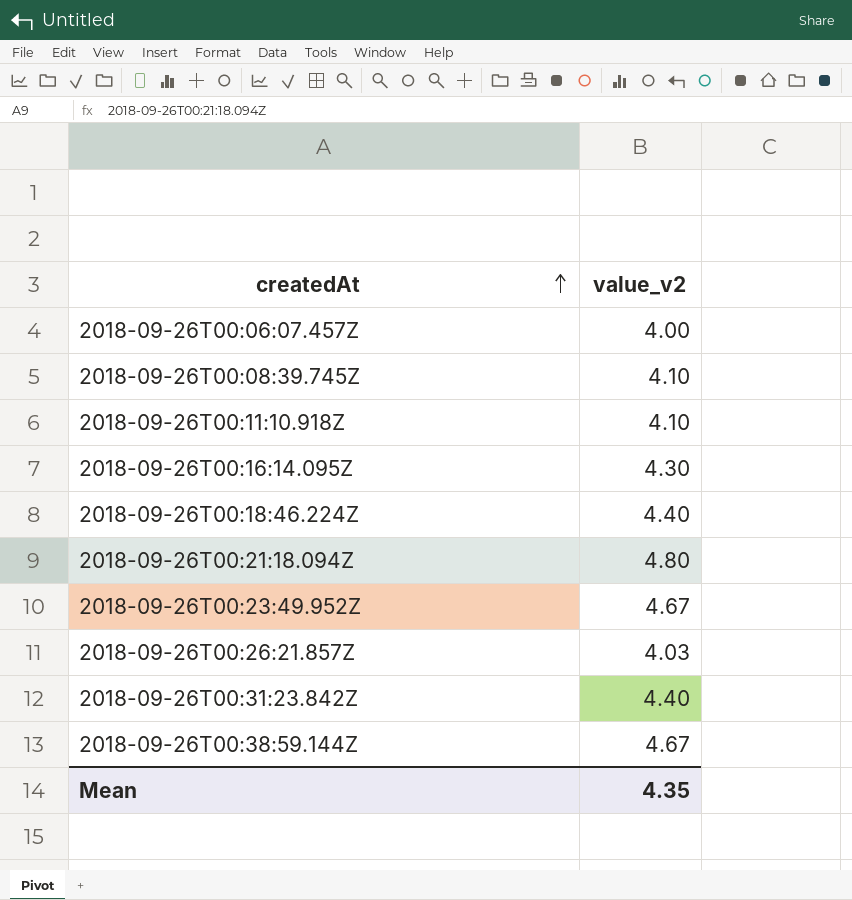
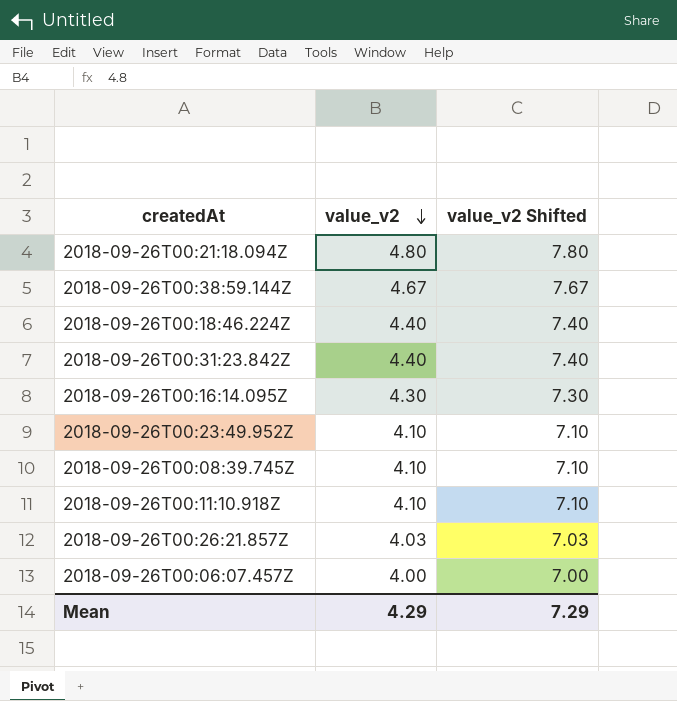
row order: createdAt ascending -> value_v2 descending
column value_v2 Shifted | formula: none -> [value_v2] + 3
2018-09-26T00:23:49.952Z | value_v2: 4.67 -> 4.10
Mean | value_v2: 4.35 -> 4.29

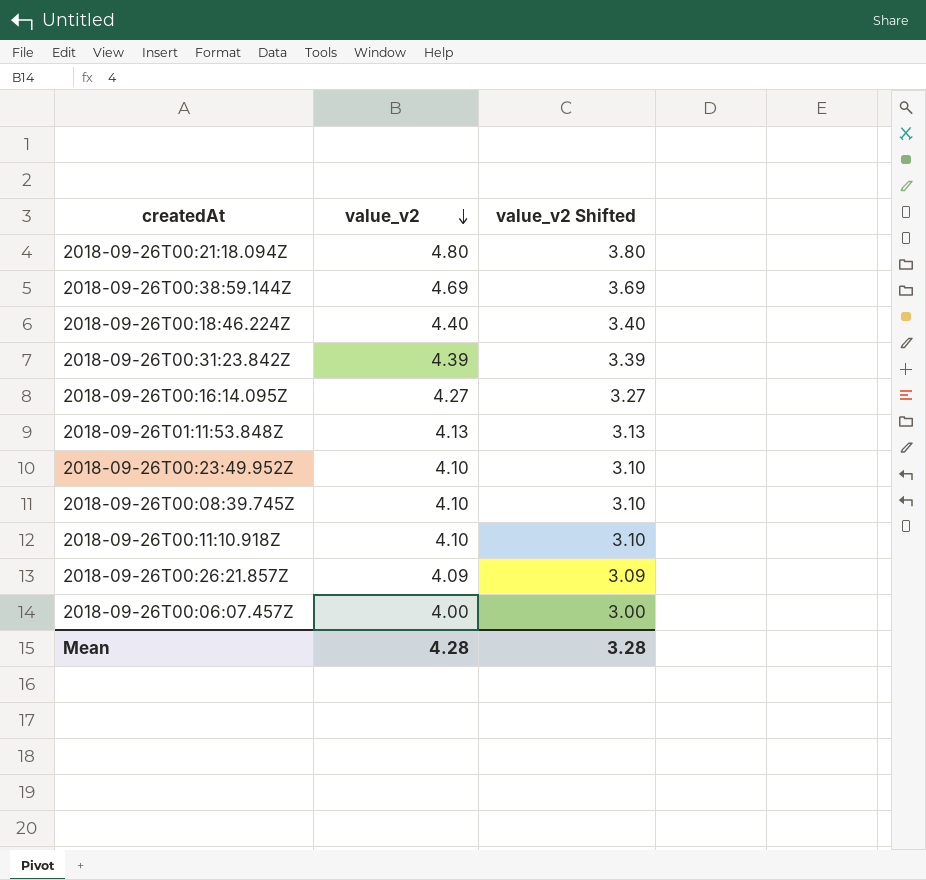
column value_v2 Shifted | formula: [value_v2] + 3 -> [value_v2] - 1
2018-09-26T00:38:59.144Z | value_v2: 4.67 -> 4.69
2018-09-26T00:31:23.842Z | value_v2: 4.40 -> 4.39
2018-09-26T00:16:14.095Z | value_v2: 4.30 -> 4.27
row 2018-09-26T01:11:53.848Z: none -> 4.13 | 3.13
2018-09-26T00:26:21.857Z | value_v2: 4.03 -> 4.09
Mean | value_v2: 4.29 -> 4.28
Mean | value_v2 Shifted: 7.29 -> 3.28

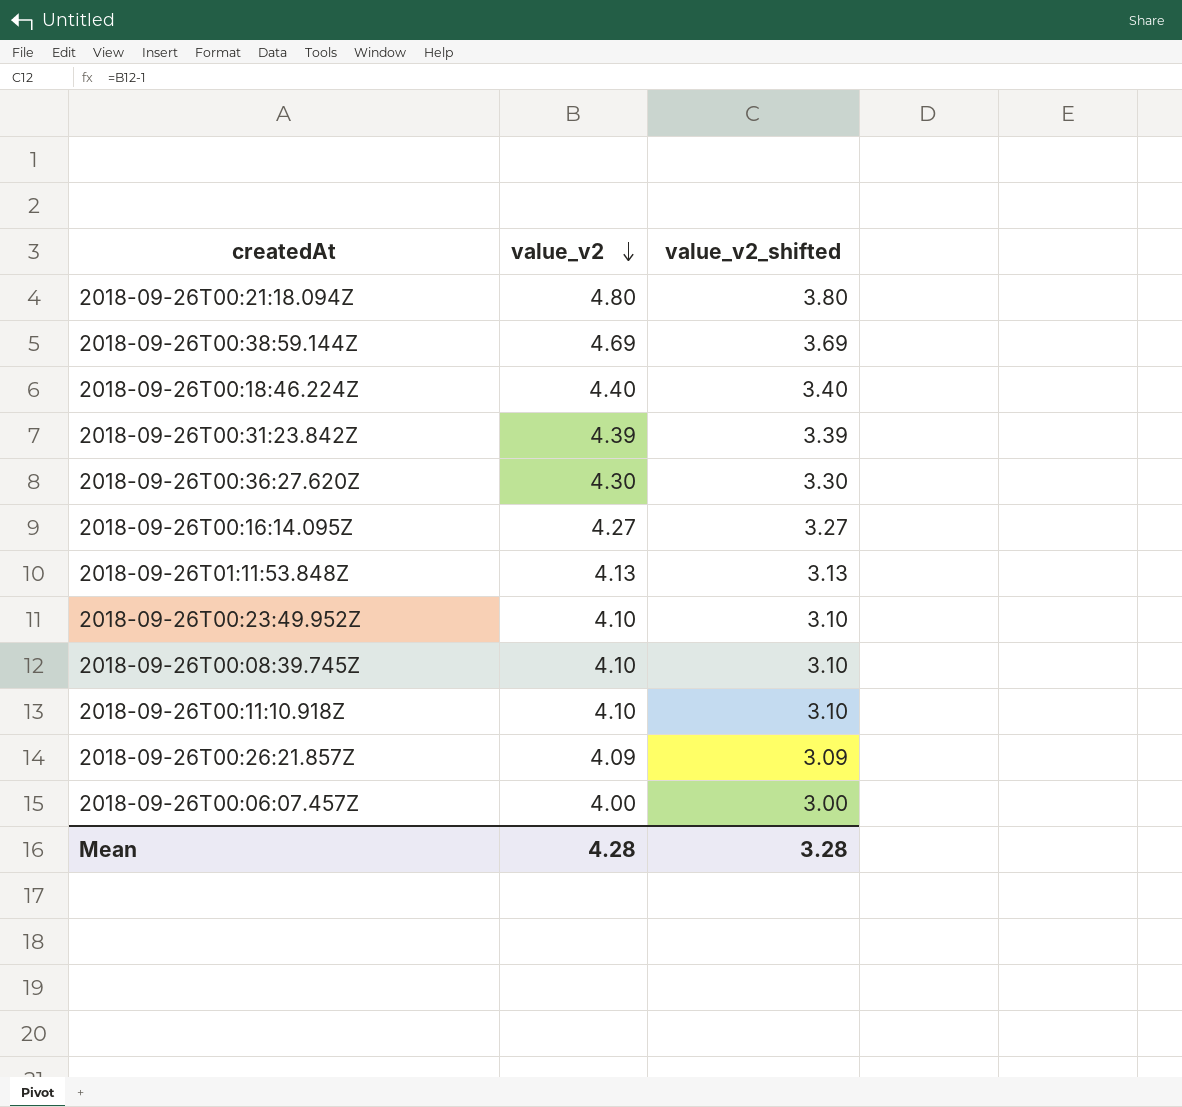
column name: value_v2 Shifted -> value_v2_shifted
row 2018-09-26T00:36:27.620Z: none -> 4.30 | 3.30

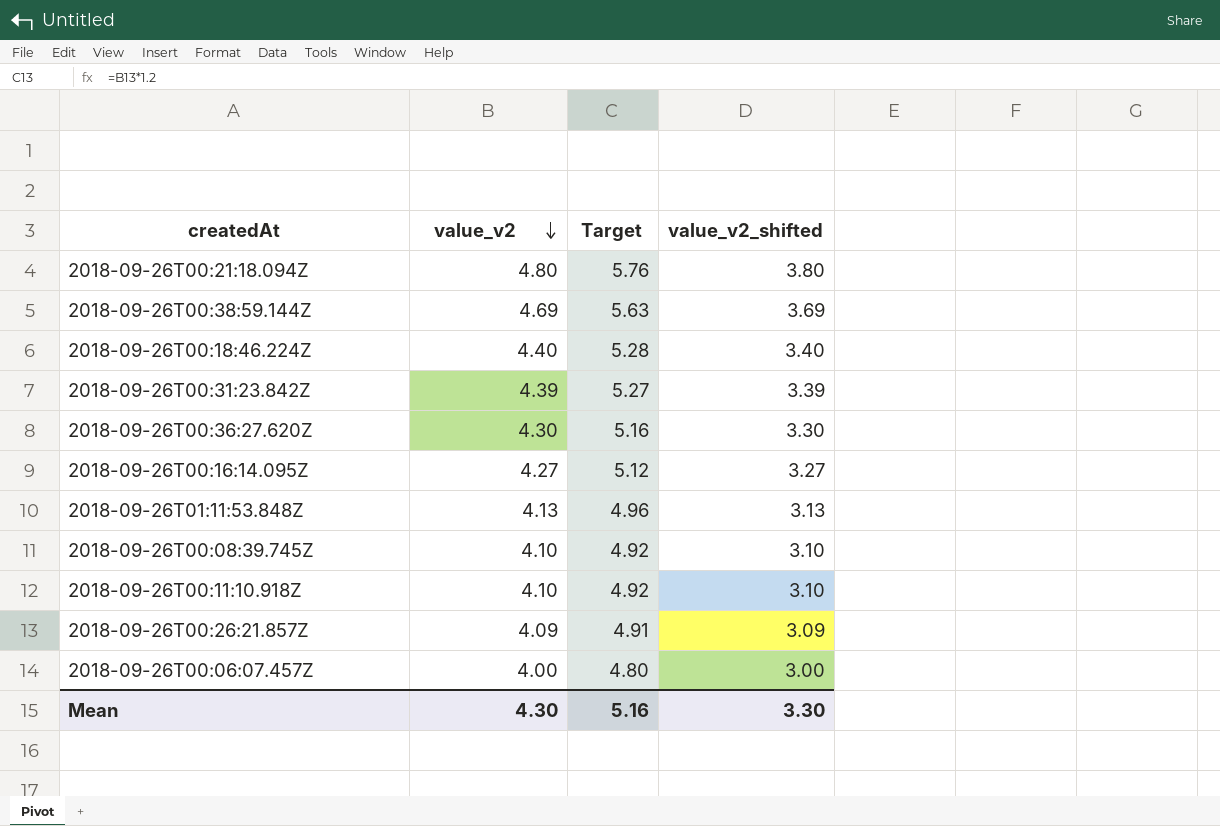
column Target | formula: none -> [value_v2] * 1.2
row 2018-09-26T00:23:49.952Z: 4.10 | 3.10 -> none
Mean | value_v2: 4.28 -> 4.30
Mean | value_v2_shifted: 3.28 -> 3.30

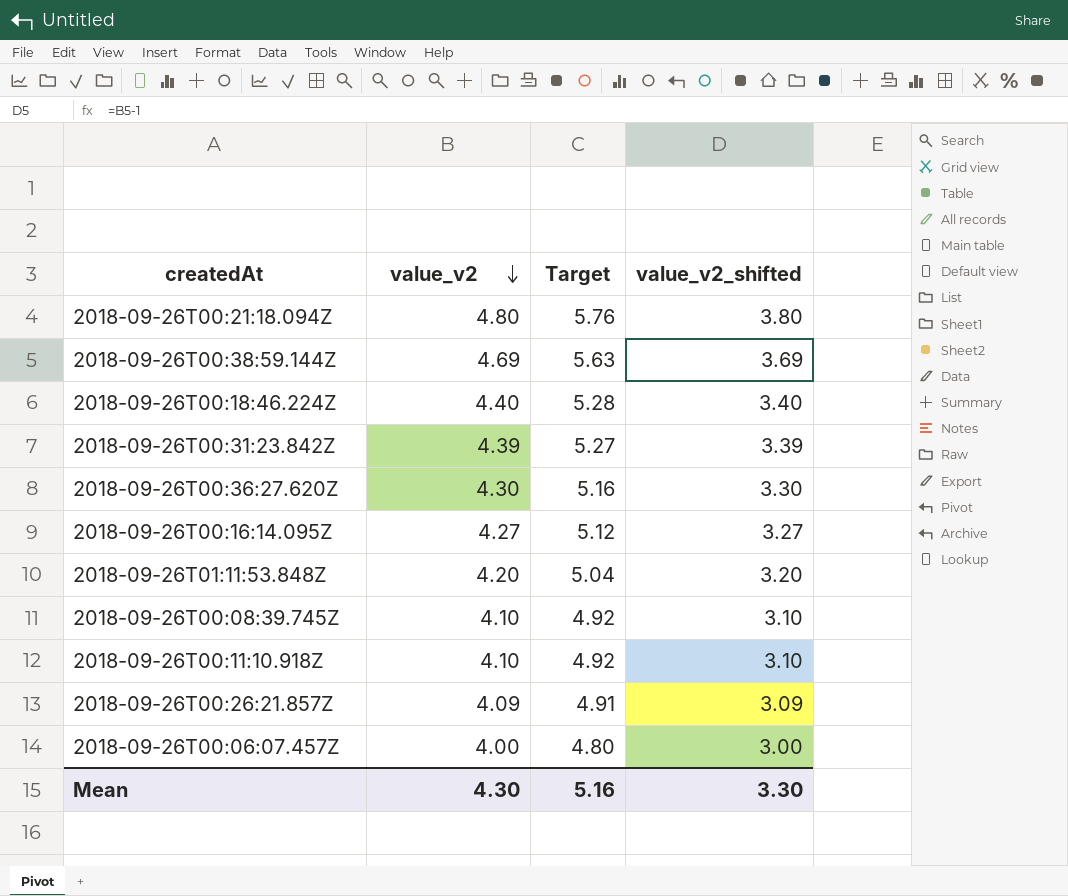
2018-09-26T01:11:53.848Z | value_v2: 4.13 -> 4.20
2018-09-26T01:11:53.848Z | Target: 4.96 -> 5.04
2018-09-26T01:11:53.848Z | value_v2_shifted: 3.13 -> 3.20

